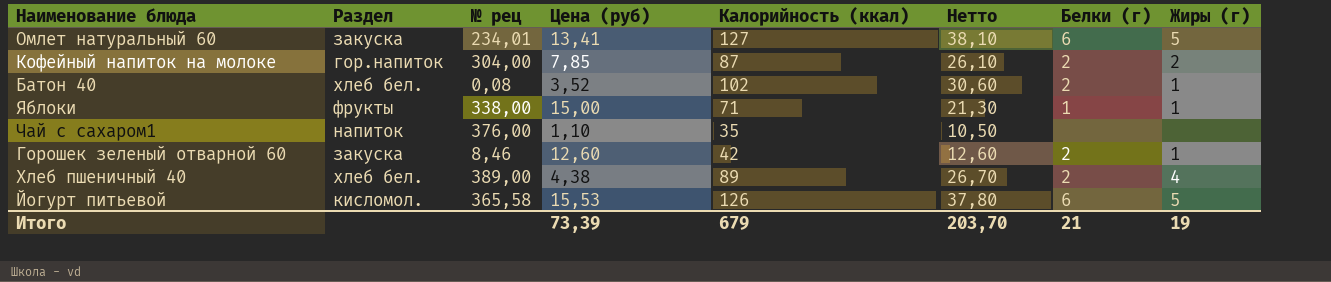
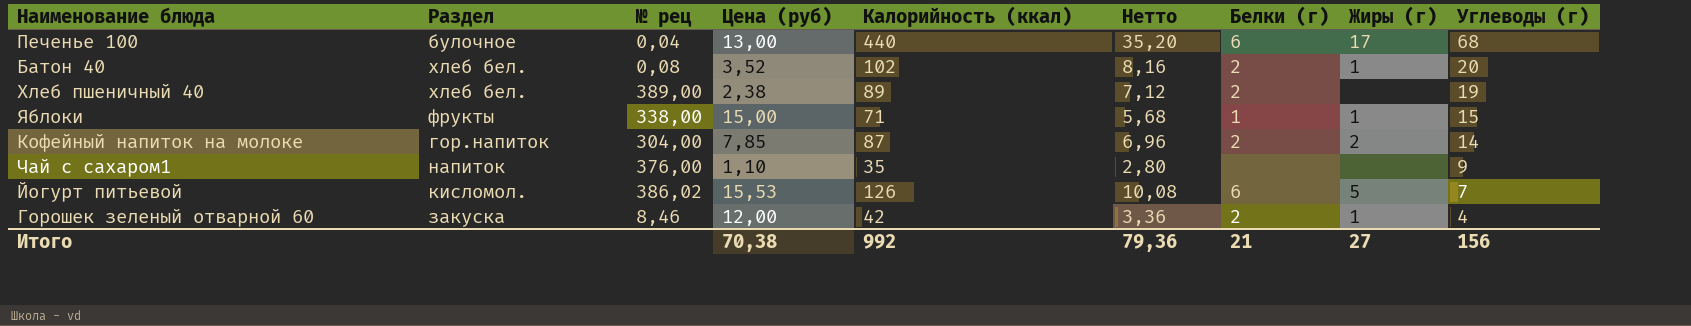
row order: none -> Углеводы (г) descending
column Нетто | formula: [Калорийность (ккал)] * 0,3 -> [Калорийность (ккал)] * 0,08
column Углеводы (г) | position: none -> 9
row Омлет натуральный 60: закуска | 234,01 | 13,41 | 127 | 38,10 | 6 | 5 -> none
row Печенье 100: none -> булочное | 0,04 | 13,00 | 440 | 35,20 | 6 | 17 | 68
Хлеб пшеничный 40 | Цена (руб): 4,38 -> 2,38
Хлеб пшеничный 40 | Жиры (г): 4 -> none
Йогурт питьевой | № рец: 365,58 -> 386,02
Горошек зеленый отварной 60 | Цена (руб): 12,60 -> 12,00
Итого | Цена (руб): 73,39 -> 70,38
Итого | Калорийность (ккал): 679 -> 992
Итого | Нетто: 203,70 -> 79,36
Итого | Жиры (г): 19 -> 27

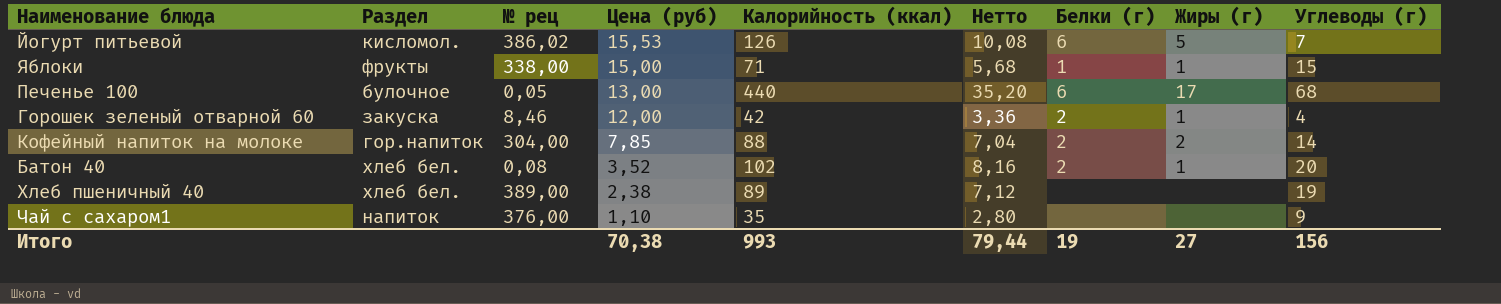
row order: Углеводы (г) descending -> Цена (руб) descending
Печенье 100 | № рец: 0,04 -> 0,05
Кофейный напиток на молоке | Калорийность (ккал): 87 -> 88
Кофейный напиток на молоке | Нетто: 6,96 -> 7,04
Хлеб пшеничный 40 | Белки (г): 2 -> none
Итого | Калорийность (ккал): 992 -> 993
Итого | Нетто: 79,36 -> 79,44
Итого | Белки (г): 21 -> 19

